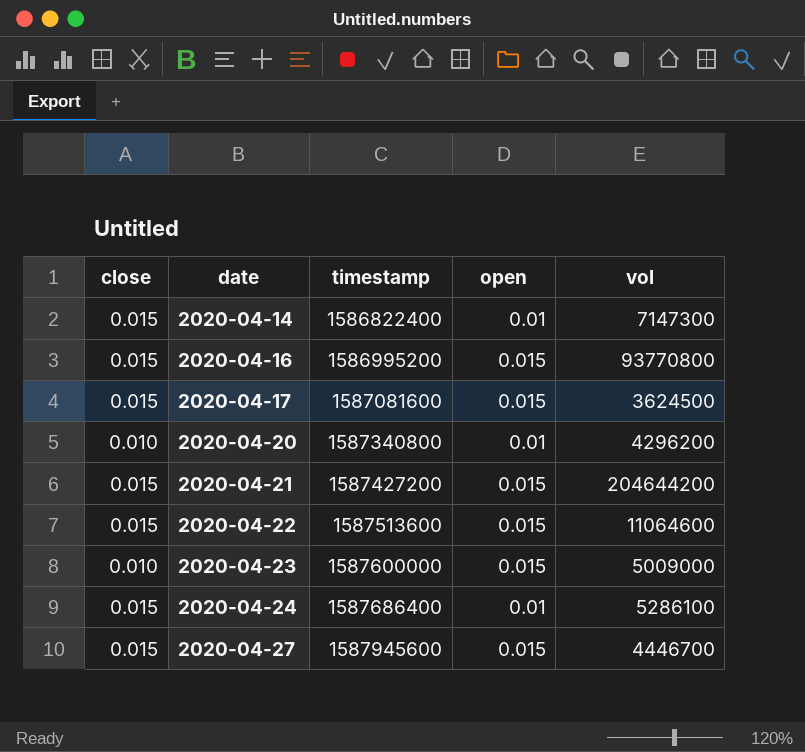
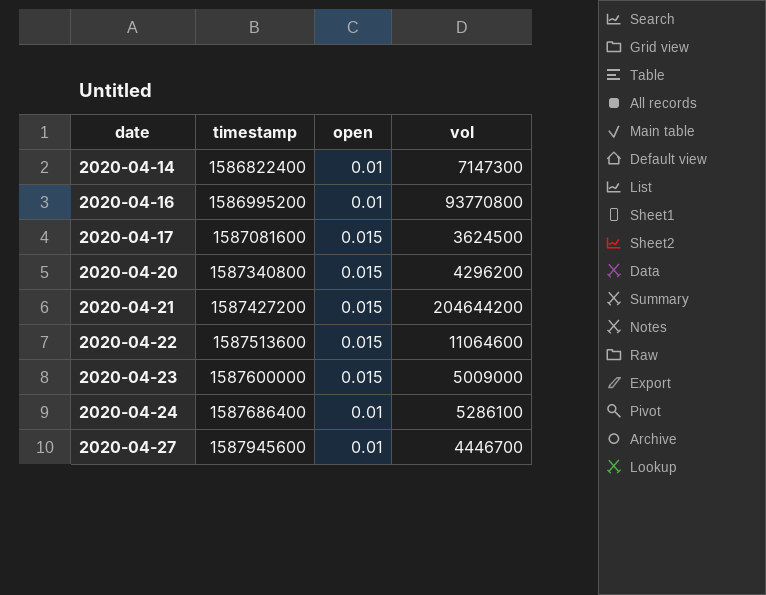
column close | position: 1 -> none
2020-04-16 | open: 0.015 -> 0.01
2020-04-20 | open: 0.01 -> 0.015
2020-04-27 | open: 0.015 -> 0.01

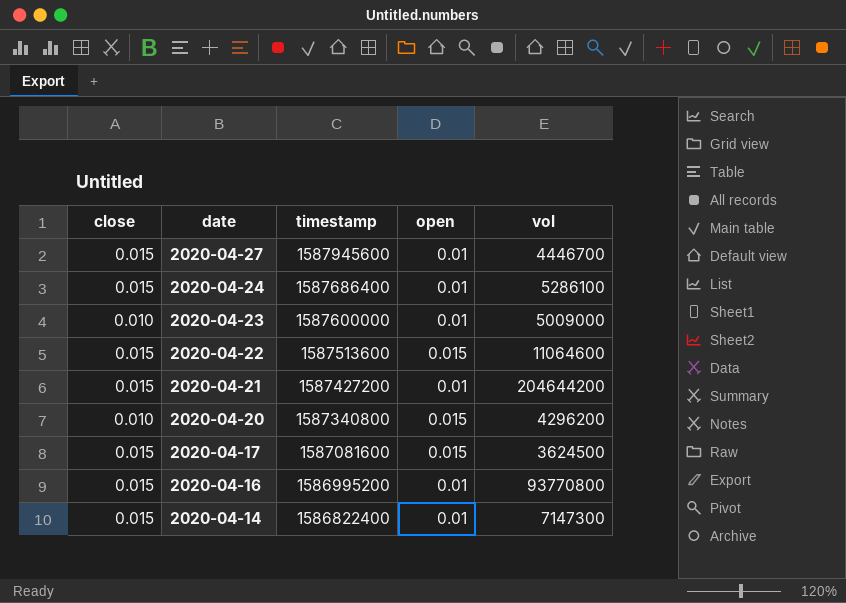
row order: date ascending -> date descending
column close | position: none -> 1
2020-04-23 | open: 0.015 -> 0.01
2020-04-21 | open: 0.015 -> 0.01

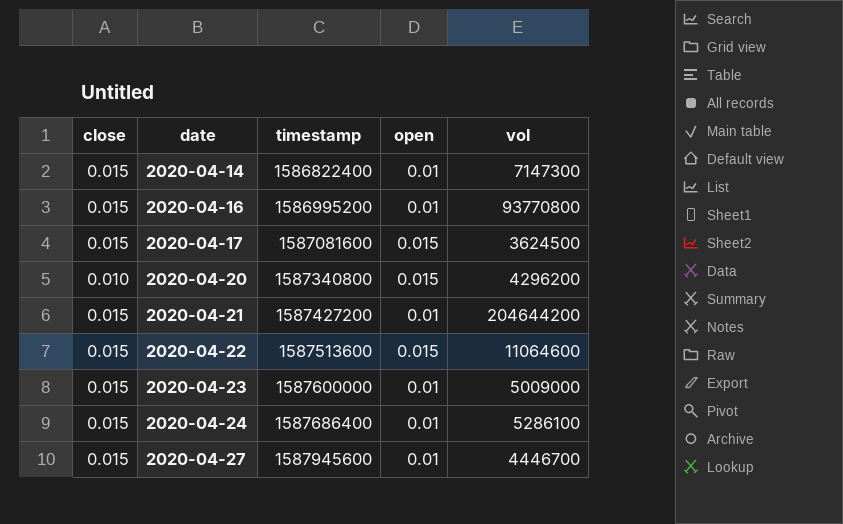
row order: date descending -> date ascending
2020-04-23 | close: 0.010 -> 0.015

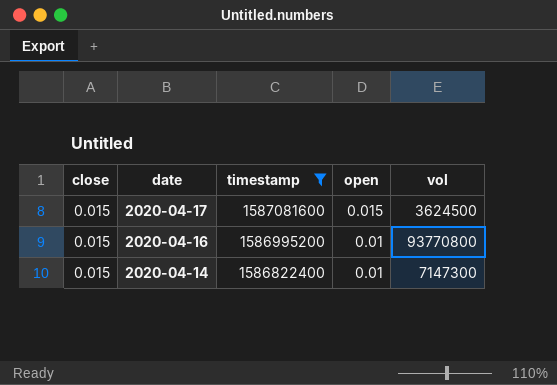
filter: none -> timestamp <= 1587081600
row order: date ascending -> date descending

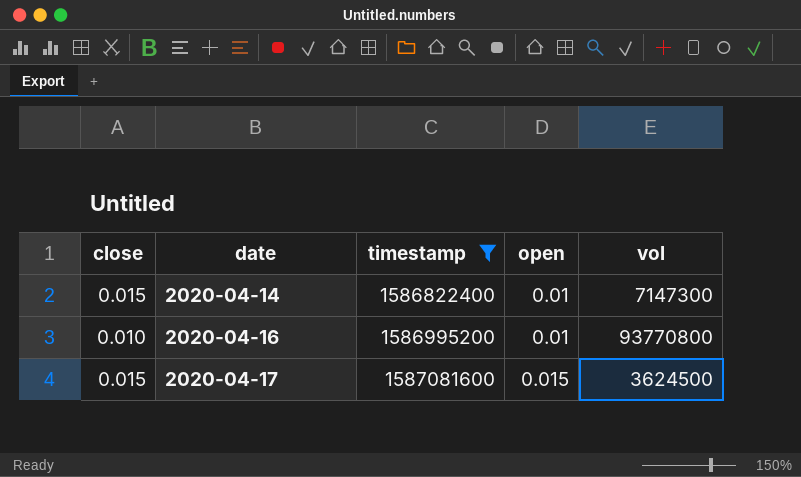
row order: date descending -> date ascending
2020-04-16 | close: 0.015 -> 0.010

